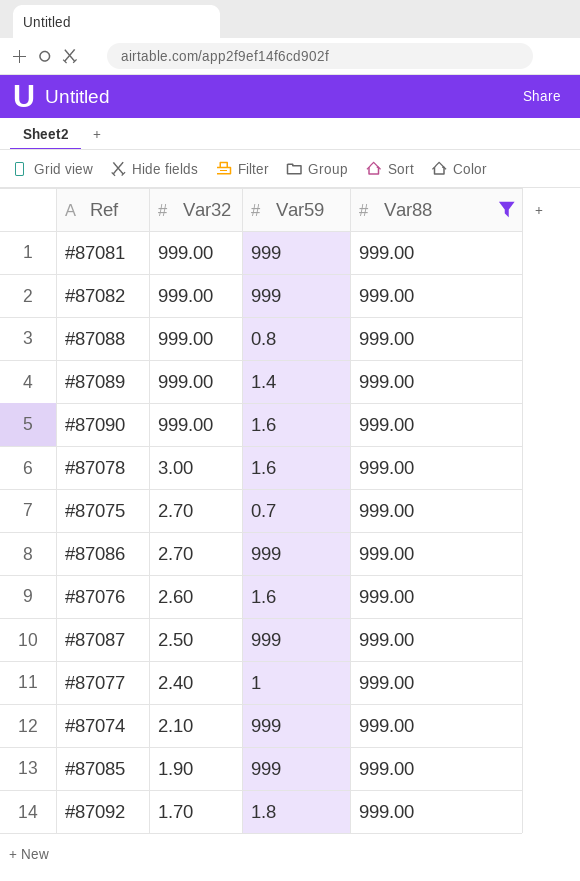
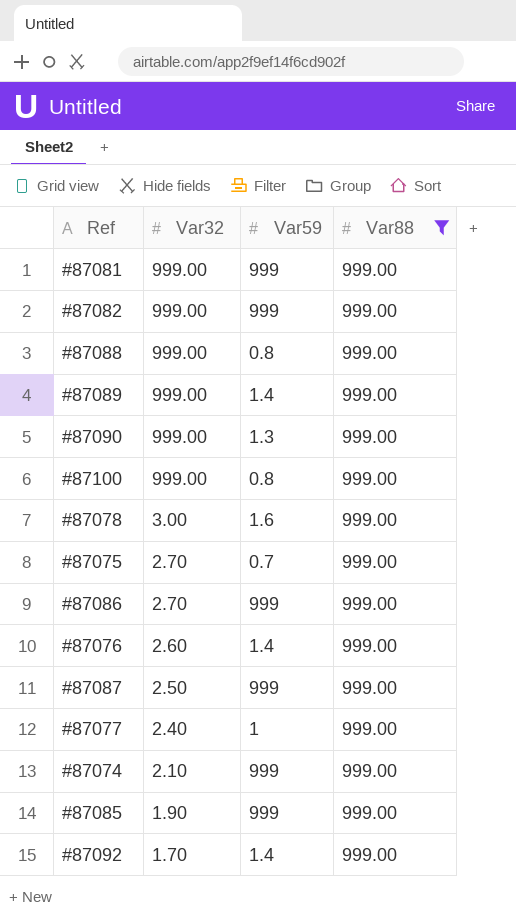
#87090 | Var59: 1.6 -> 1.3
row #87100: none -> 999.00 | 0.8 | 999.00
#87076 | Var59: 1.6 -> 1.4
#87092 | Var59: 1.8 -> 1.4

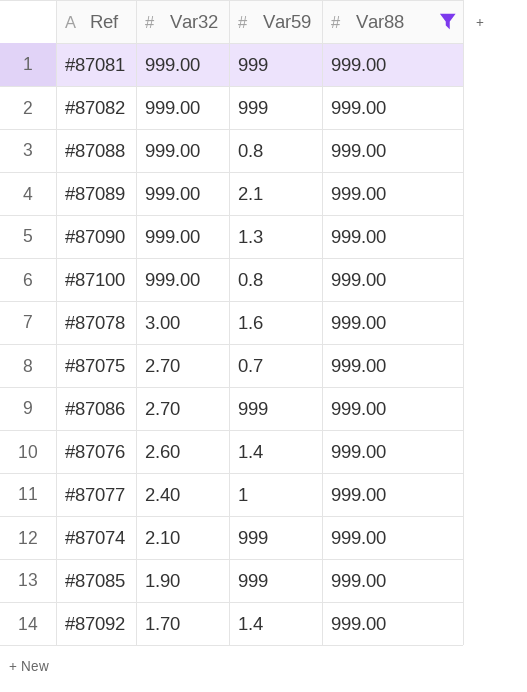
row #87087: 2.50 | 999 | 999.00 -> none
#87089 | Var59: 1.4 -> 2.1

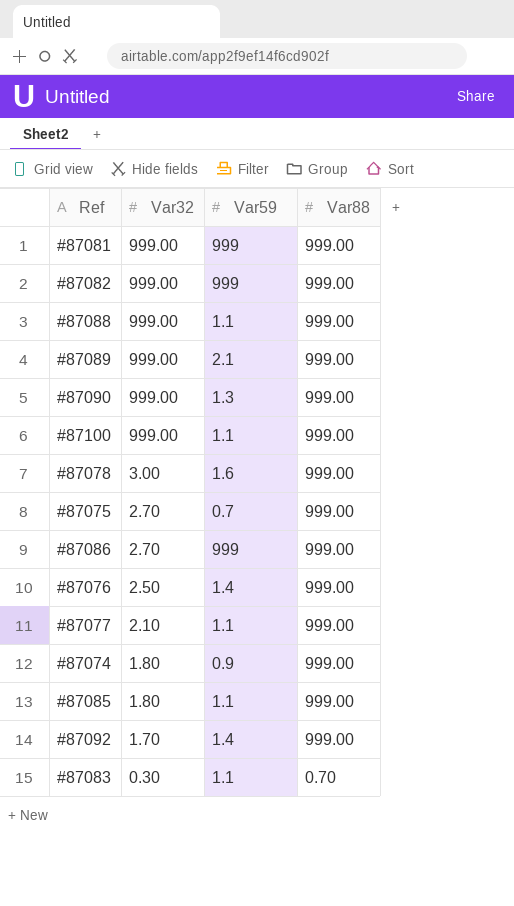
filter: Var88 = 999.00 -> none
#87088 | Var59: 0.8 -> 1.1
#87100 | Var59: 0.8 -> 1.1
#87076 | Var32: 2.60 -> 2.50
#87077 | Var32: 2.40 -> 2.10
#87077 | Var59: 1 -> 1.1
#87074 | Var32: 2.10 -> 1.80
#87074 | Var59: 999 -> 0.9
#87085 | Var32: 1.90 -> 1.80
#87085 | Var59: 999 -> 1.1

